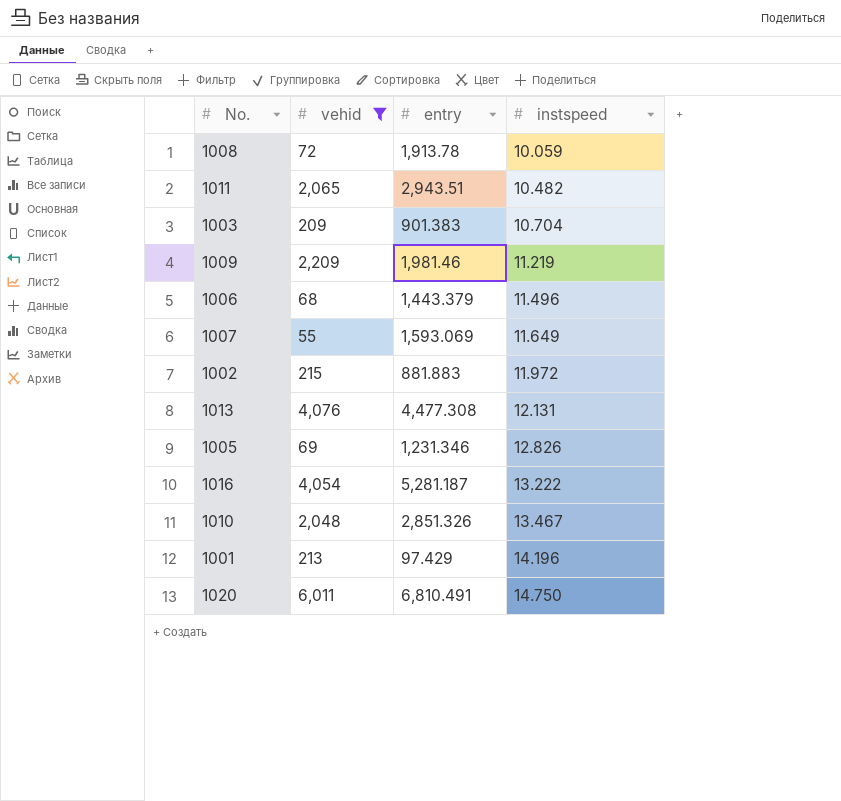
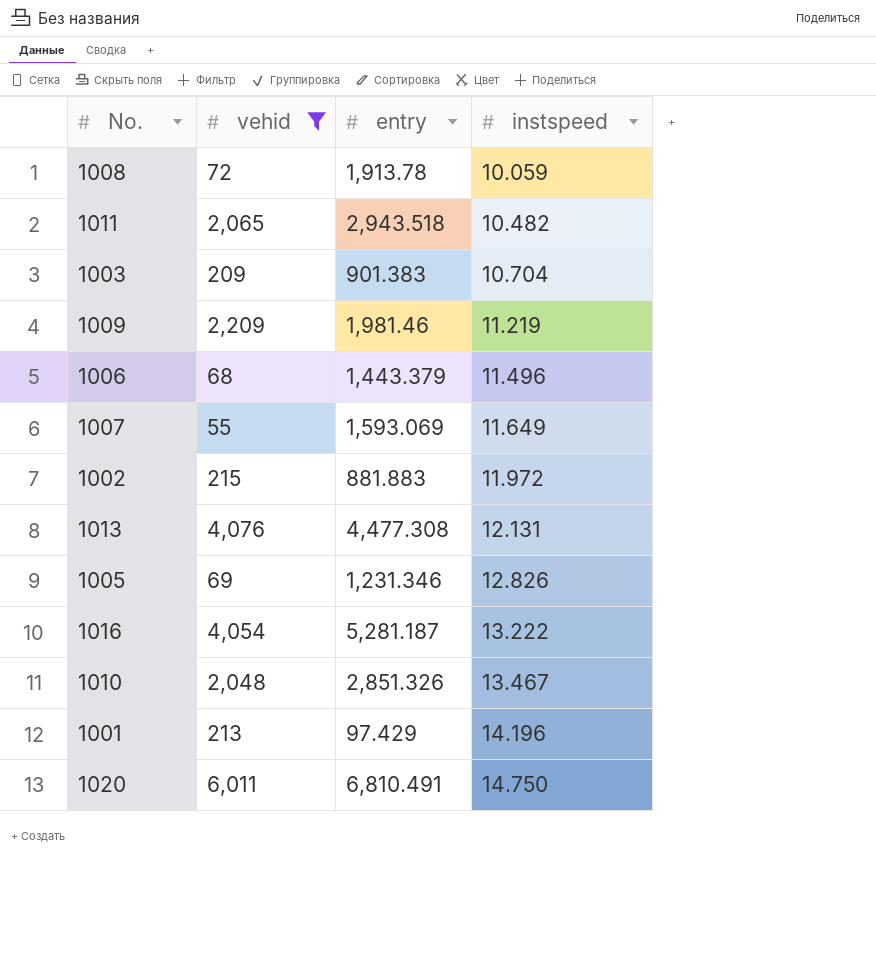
1011 | entry: 2,943.51 -> 2,943.518

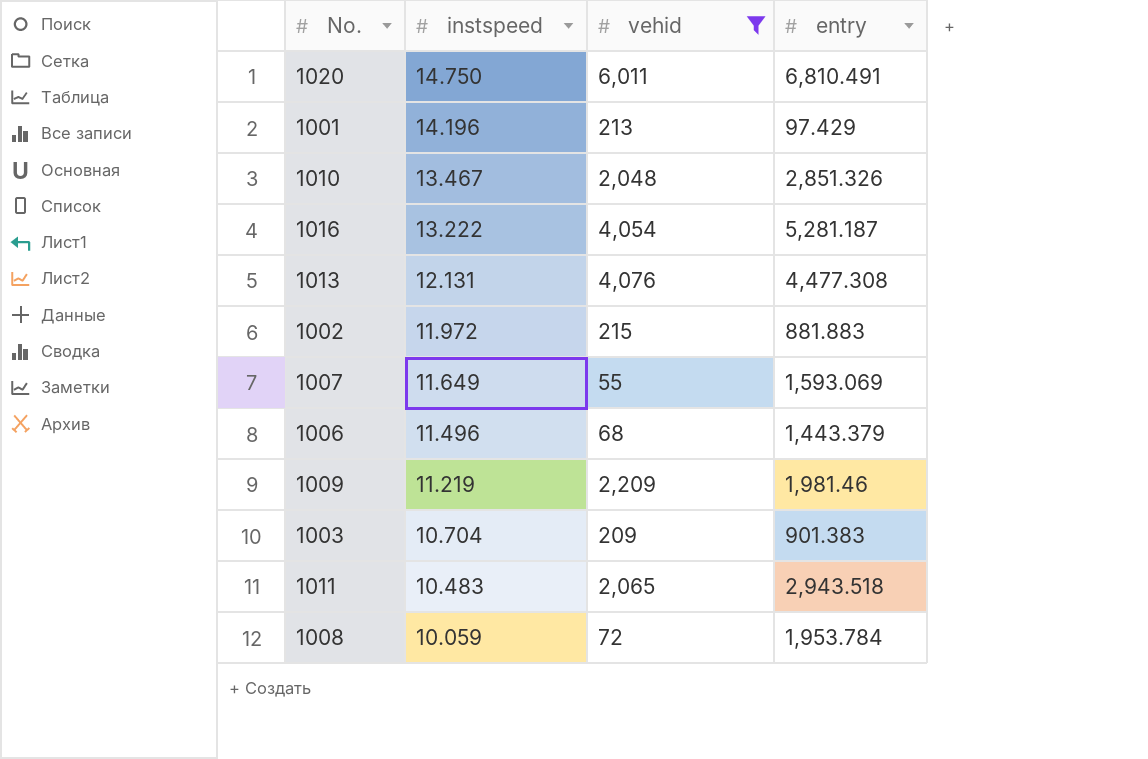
row order: instspeed ascending -> instspeed descending
column instspeed | position: 4 -> 2
row 1005: 69 | 1,231.346 | 12.826 -> none
1011 | instspeed: 10.482 -> 10.483
1008 | entry: 1,913.78 -> 1,953.784

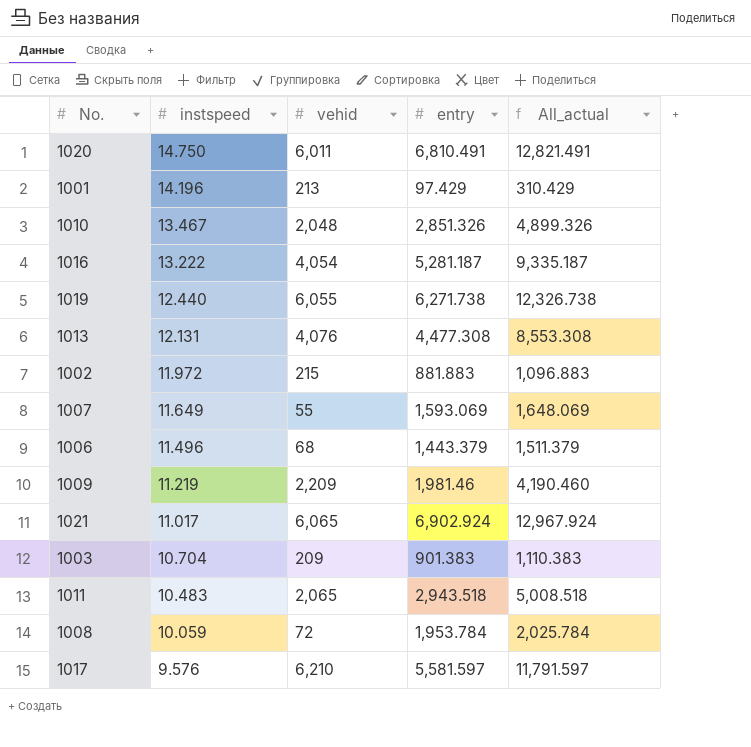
filter: vehid <= 6,011 -> none
column All_actual | formula: none -> [vehid] + [entry]

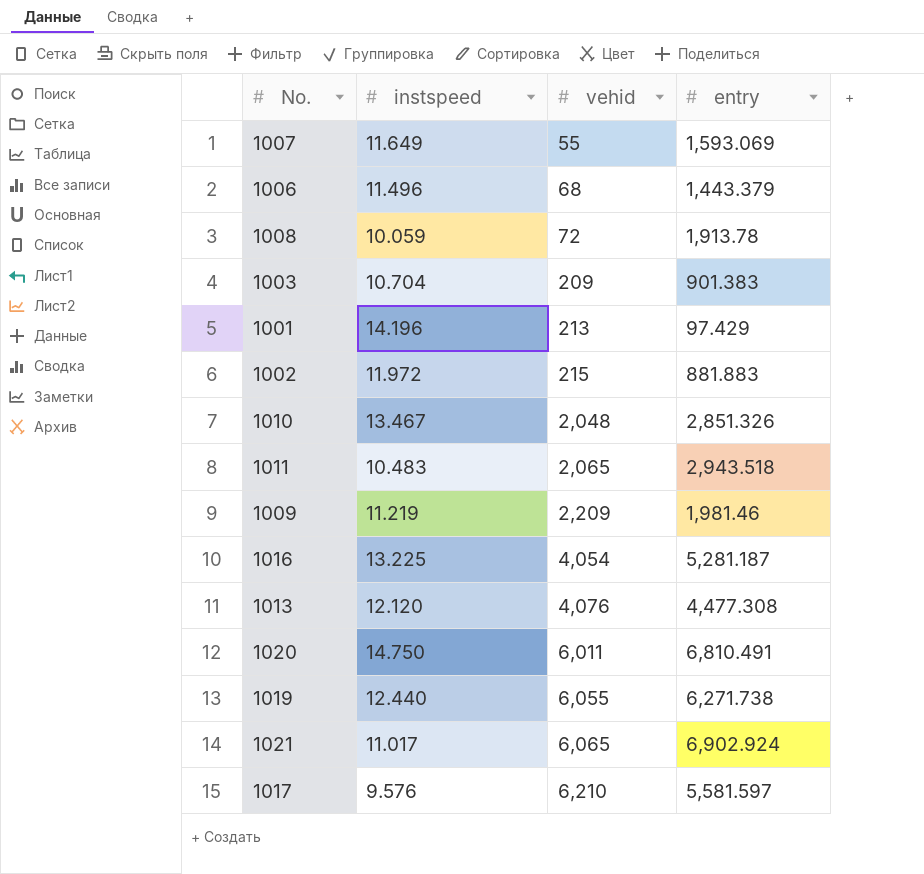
row order: instspeed descending -> vehid ascending
column All_actual | formula: [vehid] + [entry] -> none
1008 | entry: 1,953.784 -> 1,913.78
1016 | instspeed: 13.222 -> 13.225
1013 | instspeed: 12.131 -> 12.120

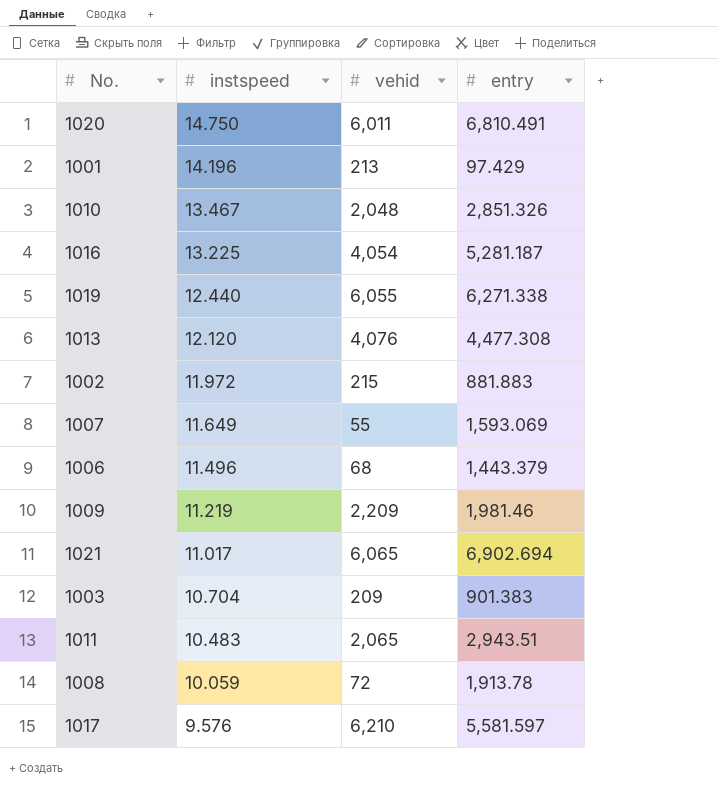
row order: vehid ascending -> instspeed descending
1019 | entry: 6,271.738 -> 6,271.338
1021 | entry: 6,902.924 -> 6,902.694
1011 | entry: 2,943.518 -> 2,943.51

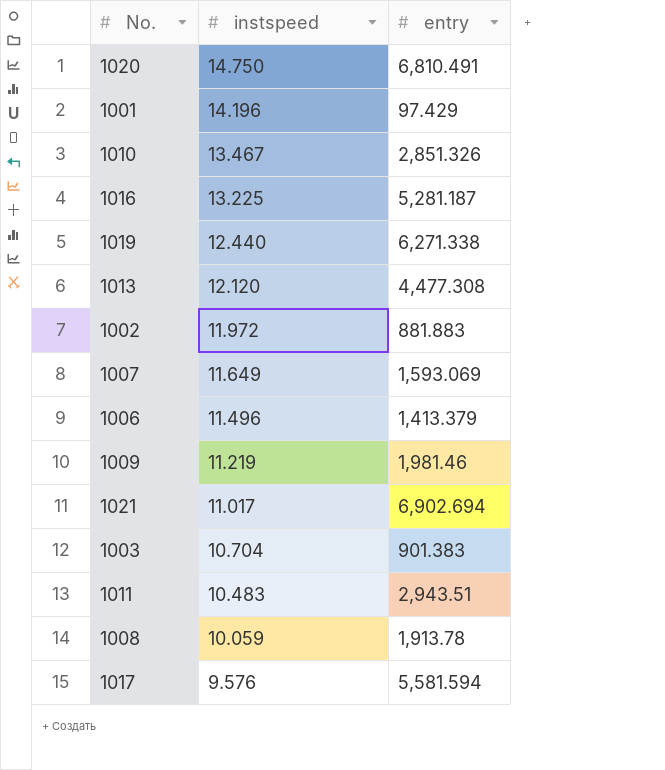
column vehid | position: 3 -> none
1006 | entry: 1,443.379 -> 1,413.379
1017 | entry: 5,581.597 -> 5,581.594

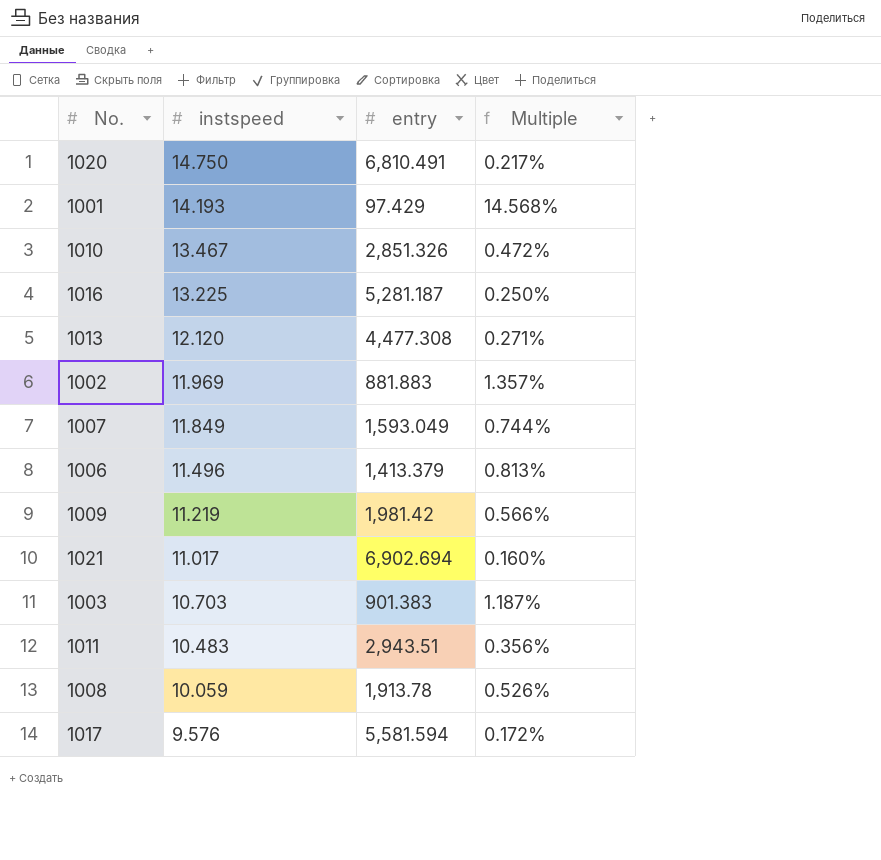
column Multiple | formula: none -> [instspeed] / [entry]
row 1019: 12.440 | 6,271.338 -> none
1001 | instspeed: 14.196 -> 14.193
1002 | instspeed: 11.972 -> 11.969
1007 | instspeed: 11.649 -> 11.849
1007 | entry: 1,593.069 -> 1,593.049
1009 | entry: 1,981.46 -> 1,981.42
1003 | instspeed: 10.704 -> 10.703

